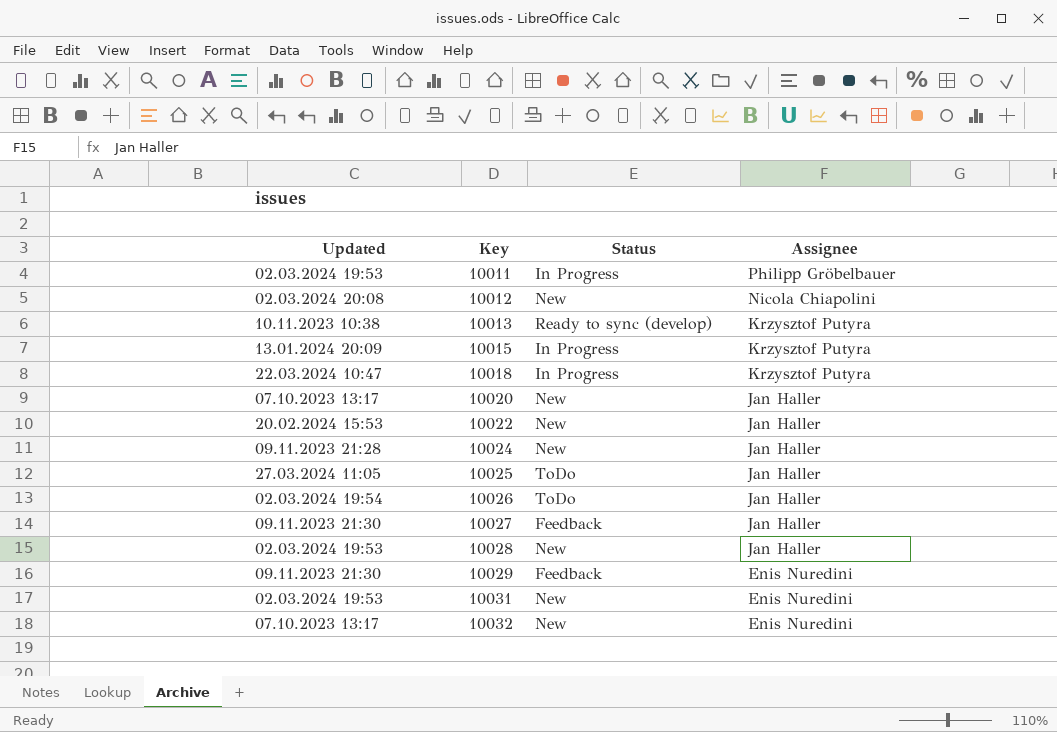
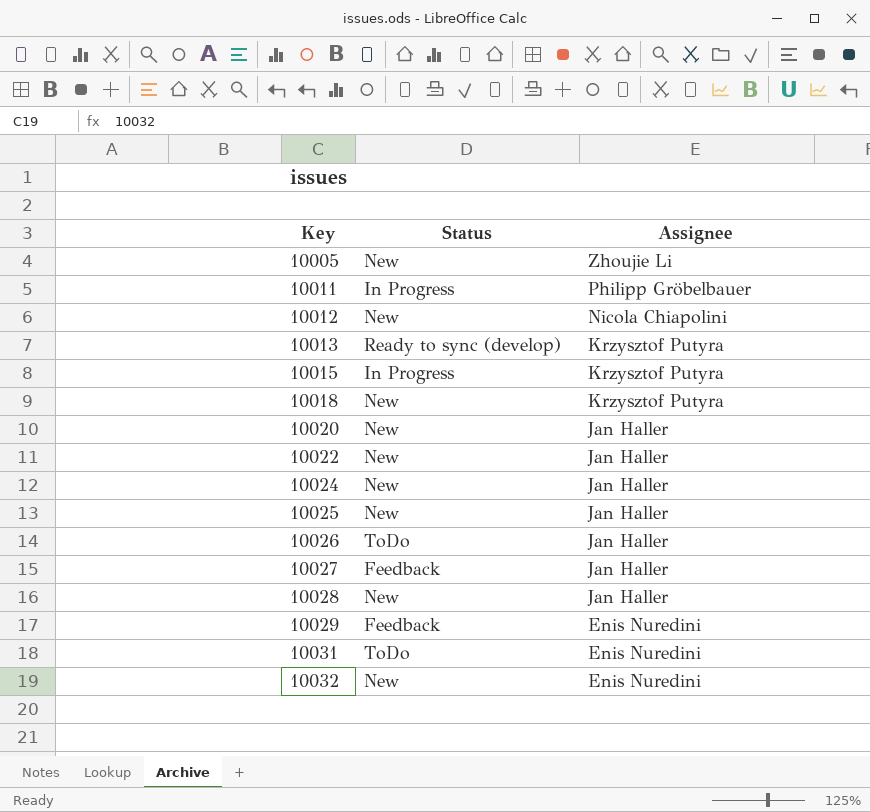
column Updated | position: 1 -> none
row 10005: none -> New | Zhoujie Li
10018 | Status: In Progress -> New
10025 | Status: ToDo -> New
10031 | Status: New -> ToDo

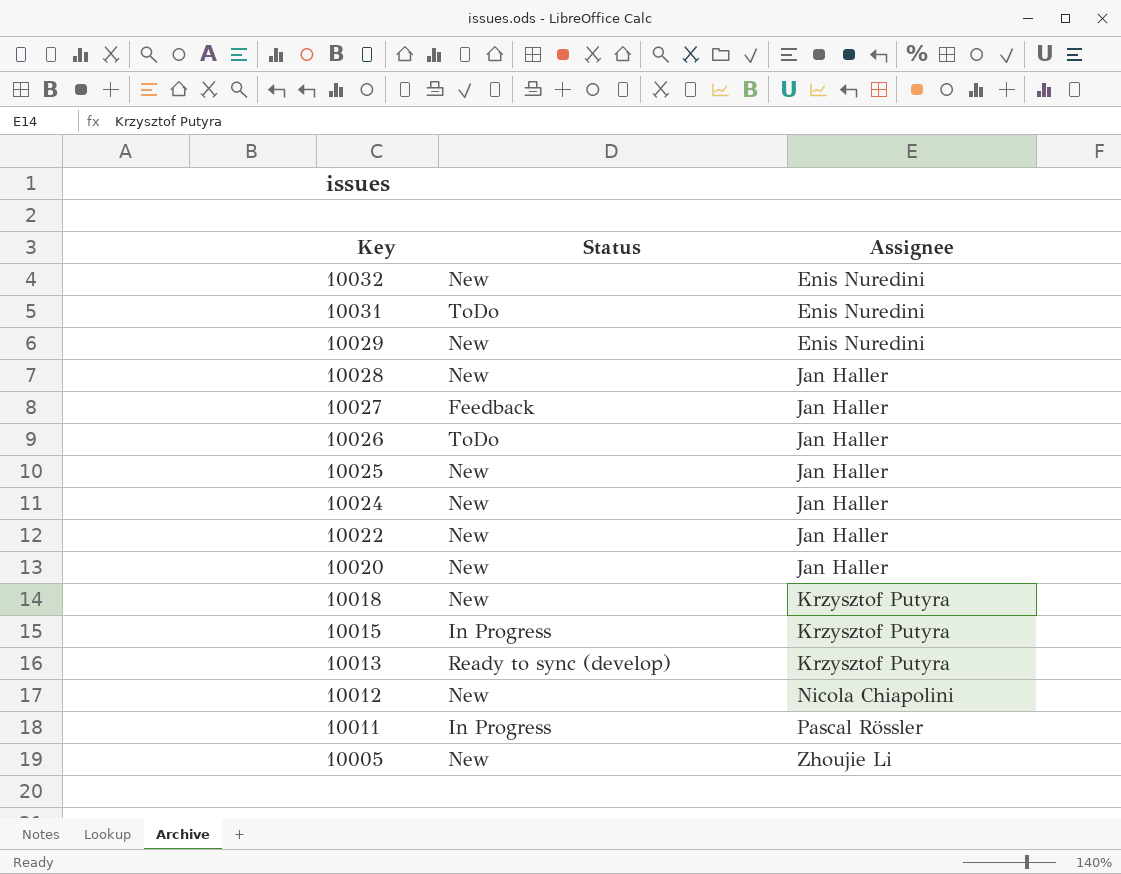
row order: Key ascending -> Key descending
10029 | Status: Feedback -> New
10011 | Assignee: Philipp Gröbelbauer -> Pascal Rössler

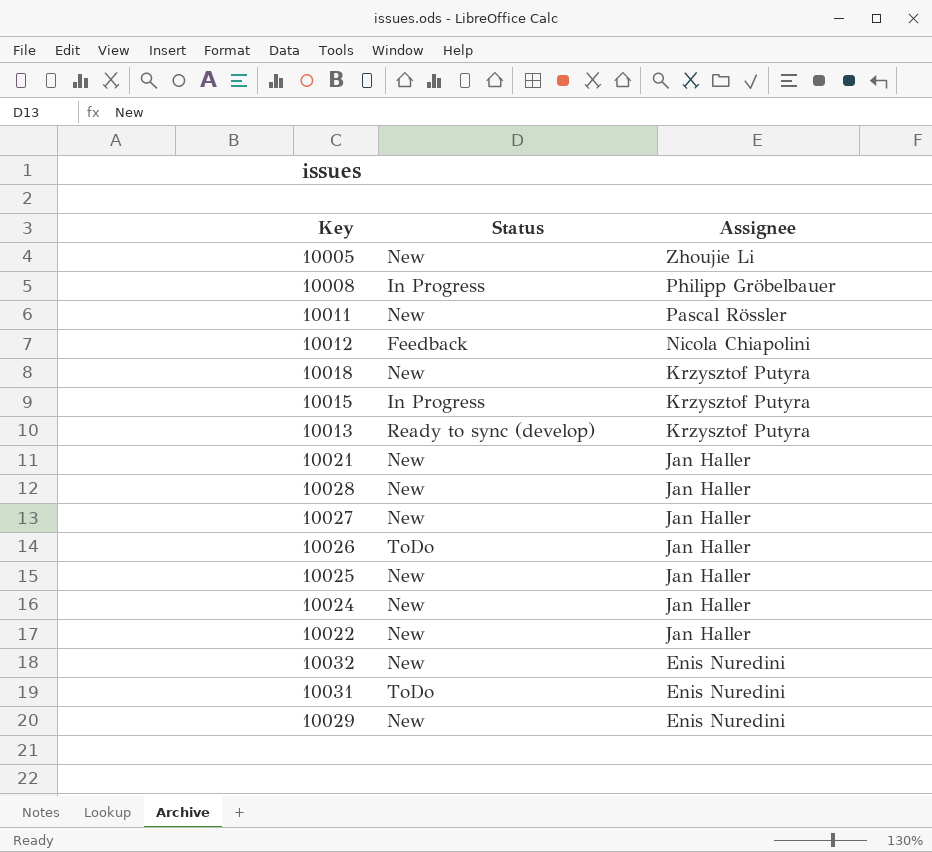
row order: Key descending -> Assignee descending
row 10020: New | Jan Haller -> none
row 10008: none -> In Progress | Philipp Gröbelbauer
10011 | Status: In Progress -> New
10012 | Status: New -> Feedback
row 10021: none -> New | Jan Haller
10027 | Status: Feedback -> New

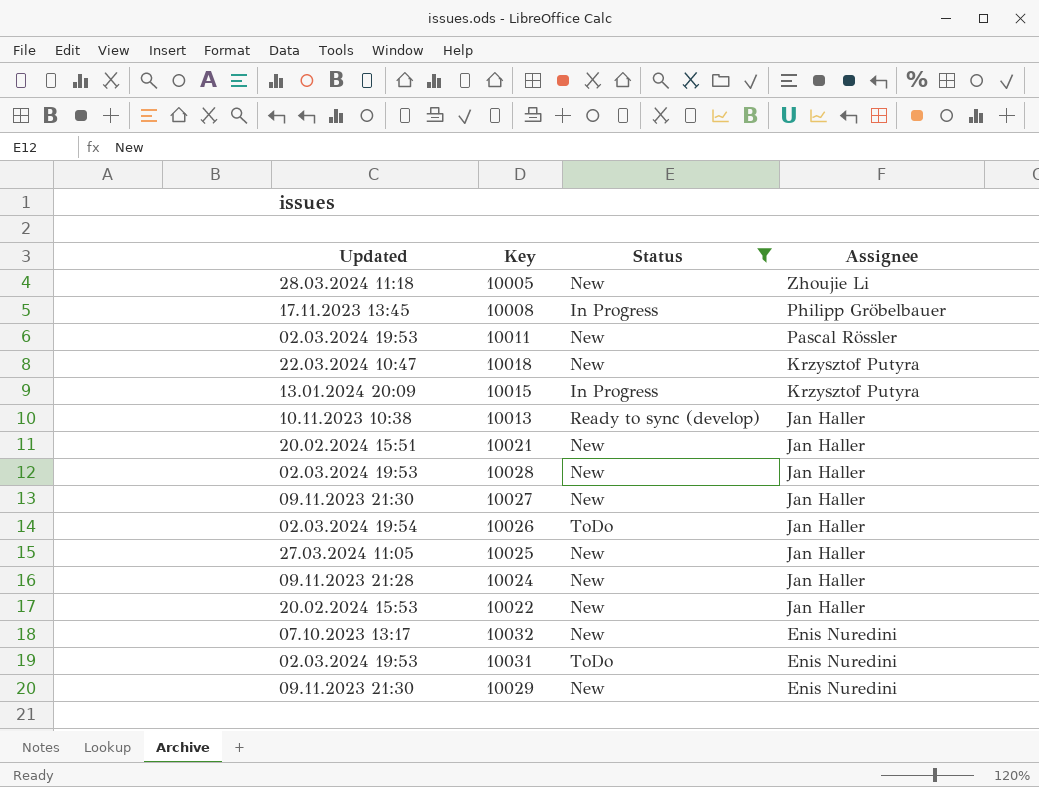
filter: none -> Status != Feedback
column Updated | position: none -> 1
10013 | Assignee: Krzysztof Putyra -> Jan Haller

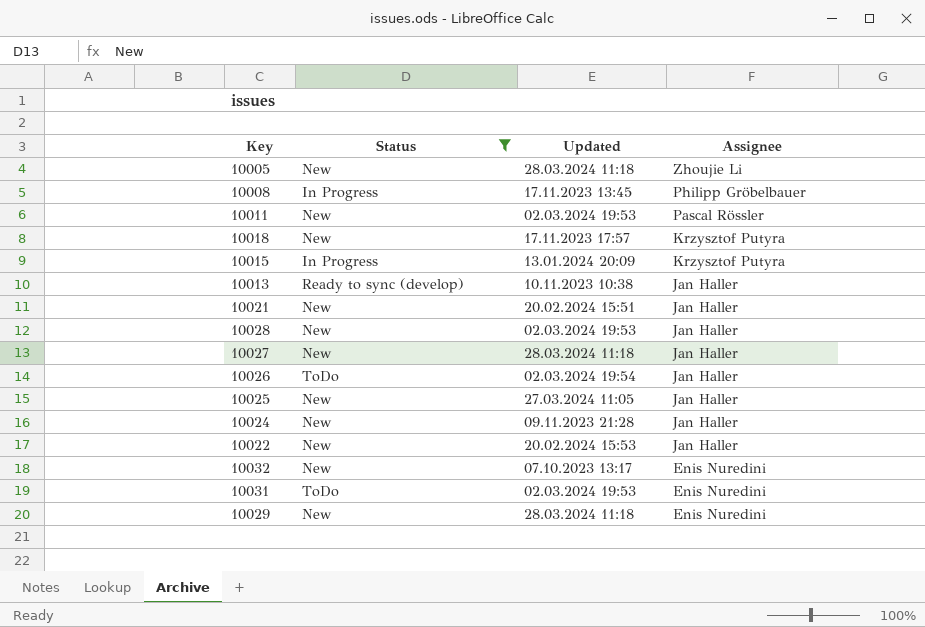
column Updated | position: 1 -> 3
10018 | Updated: 22.03.2024 10:47 -> 17.11.2023 17:57
10027 | Updated: 09.11.2023 21:30 -> 28.03.2024 11:18
10029 | Updated: 09.11.2023 21:30 -> 28.03.2024 11:18

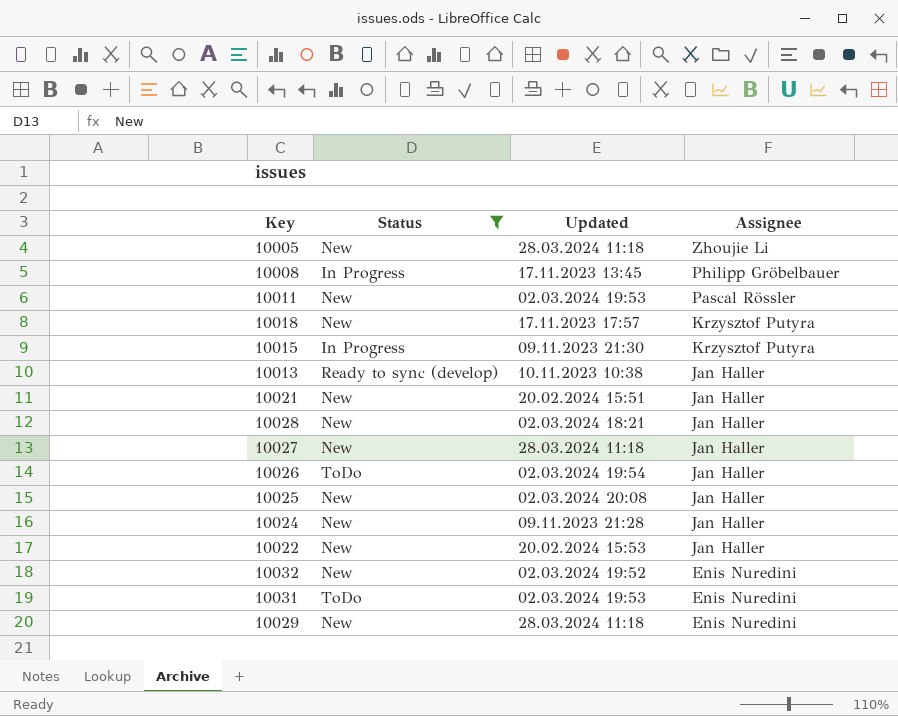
10015 | Updated: 13.01.2024 20:09 -> 09.11.2023 21:30
10028 | Updated: 02.03.2024 19:53 -> 02.03.2024 18:21
10025 | Updated: 27.03.2024 11:05 -> 02.03.2024 20:08
10032 | Updated: 07.10.2023 13:17 -> 02.03.2024 19:52

